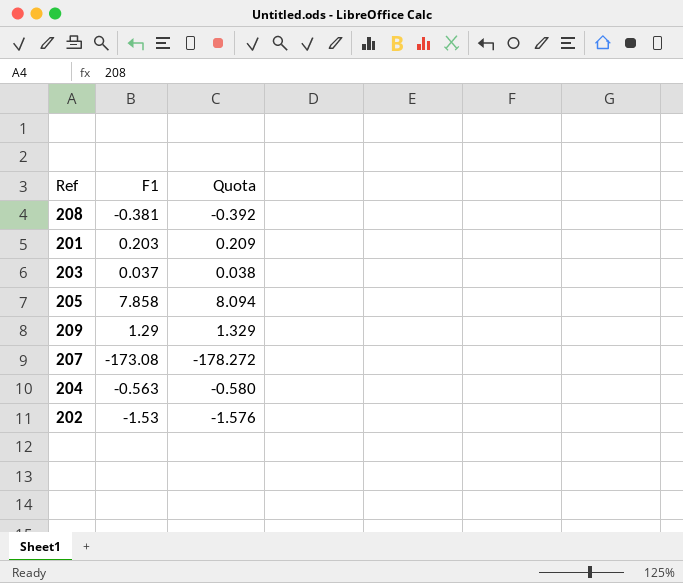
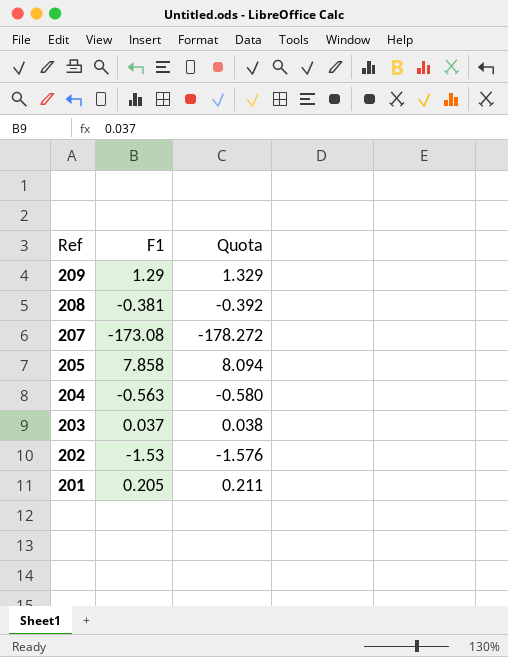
row order: none -> Ref descending
201 | F1: 0.203 -> 0.205
201 | Quota: 0.209 -> 0.211

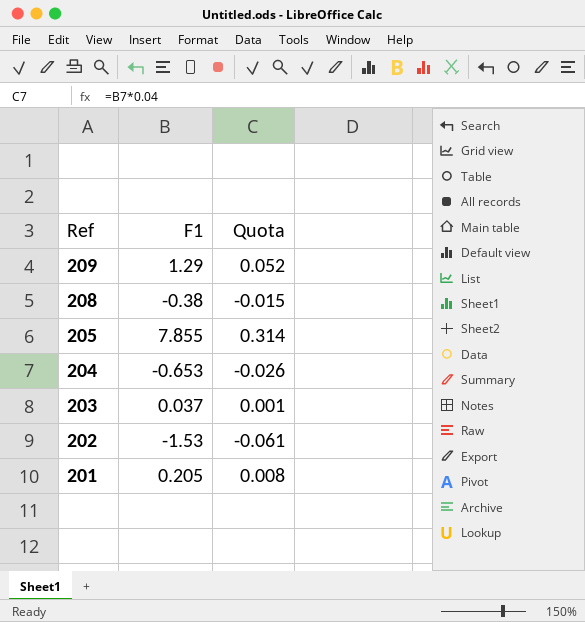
column Quota | formula: [F1] * 1.03 -> [F1] * 0.04
row 207: -173.08 | -178.272 -> none
208 | F1: -0.381 -> -0.38
205 | F1: 7.858 -> 7.855
204 | F1: -0.563 -> -0.653

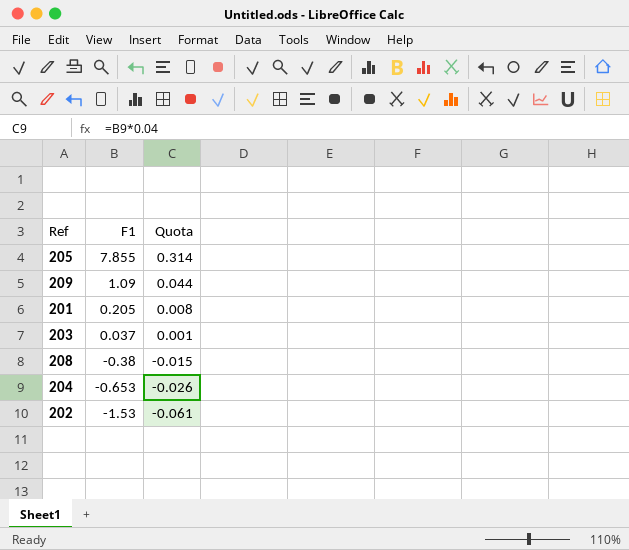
row order: Ref descending -> F1 descending
209 | F1: 1.29 -> 1.09
209 | Quota: 0.052 -> 0.044

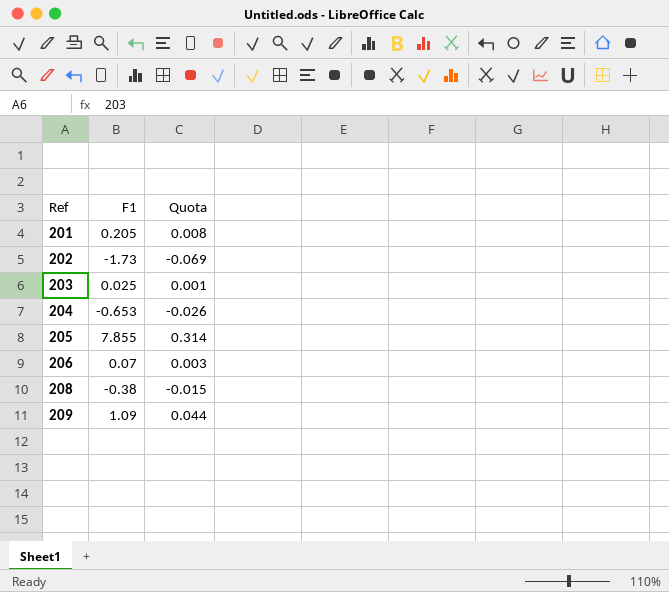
row order: F1 descending -> Ref ascending
202 | F1: -1.53 -> -1.73
202 | Quota: -0.061 -> -0.069
203 | F1: 0.037 -> 0.025
row 206: none -> 0.07 | 0.003

